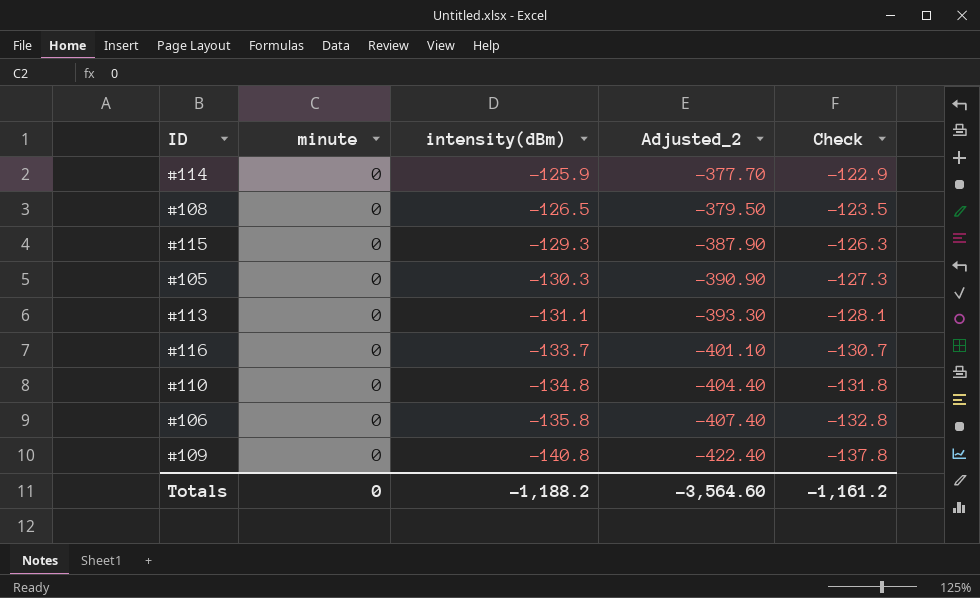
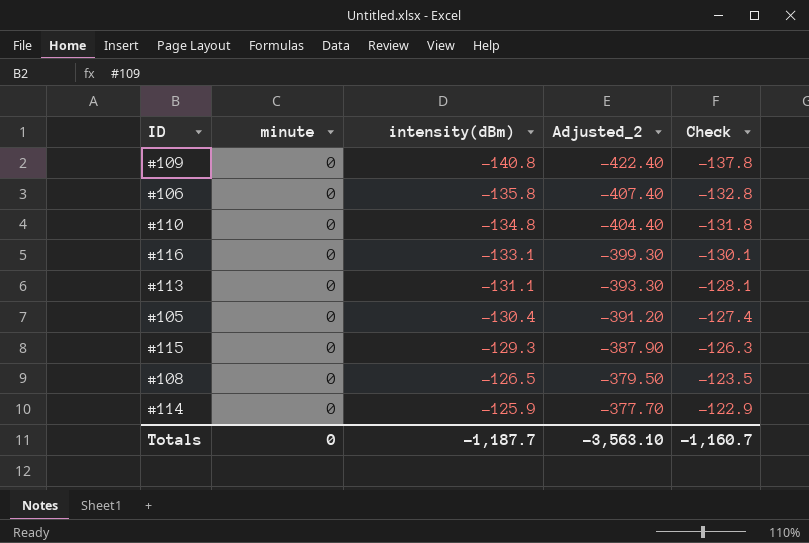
row order: intensity(dBm) descending -> intensity(dBm) ascending
#116 | intensity(dBm): -133.7 -> -133.1
#116 | Adjusted_2: -401.10 -> -399.30
#116 | Check: -130.7 -> -130.1
#105 | intensity(dBm): -130.3 -> -130.4
#105 | Adjusted_2: -390.90 -> -391.20
#105 | Check: -127.3 -> -127.4
Totals | intensity(dBm): -1,188.2 -> -1,187.7
Totals | Adjusted_2: -3,564.60 -> -3,563.10
Totals | Check: -1,161.2 -> -1,160.7

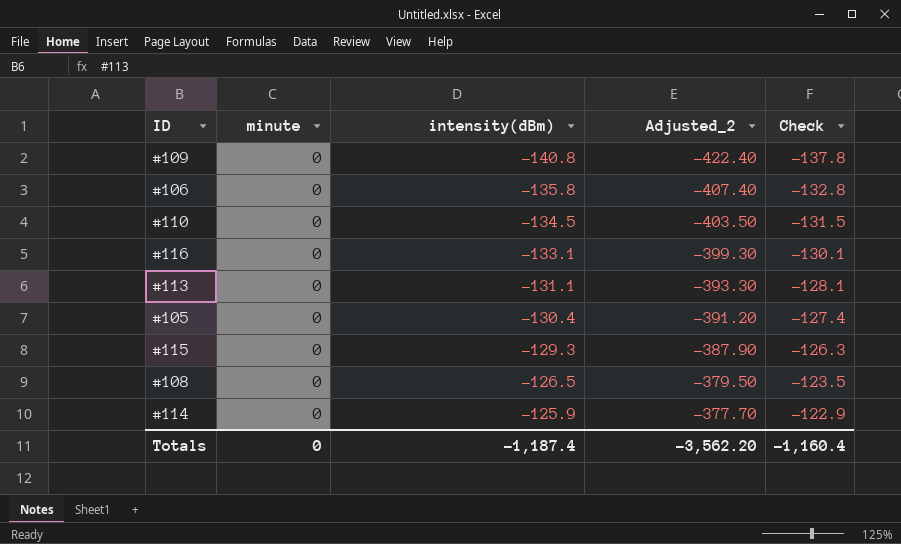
#110 | intensity(dBm): -134.8 -> -134.5
#110 | Adjusted_2: -404.40 -> -403.50
#110 | Check: -131.8 -> -131.5
Totals | intensity(dBm): -1,187.7 -> -1,187.4
Totals | Adjusted_2: -3,563.10 -> -3,562.20
Totals | Check: -1,160.7 -> -1,160.4

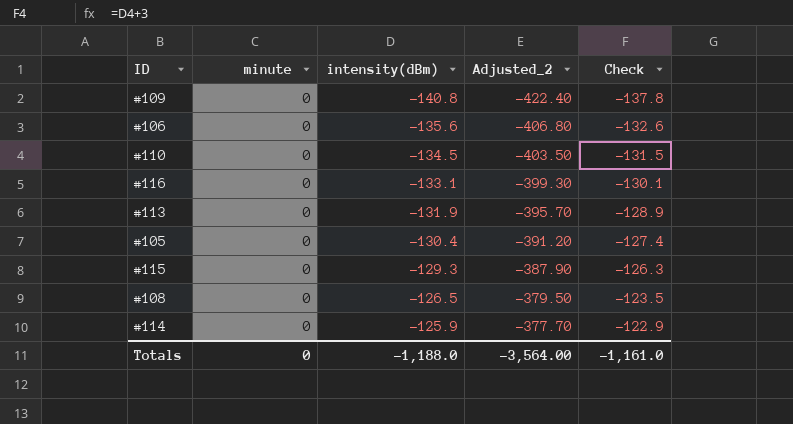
#106 | intensity(dBm): -135.8 -> -135.6
#106 | Adjusted_2: -407.40 -> -406.80
#106 | Check: -132.8 -> -132.6
#113 | intensity(dBm): -131.1 -> -131.9
#113 | Adjusted_2: -393.30 -> -395.70
#113 | Check: -128.1 -> -128.9
Totals | intensity(dBm): -1,187.4 -> -1,188.0
Totals | Adjusted_2: -3,562.20 -> -3,564.00
Totals | Check: -1,160.4 -> -1,161.0

